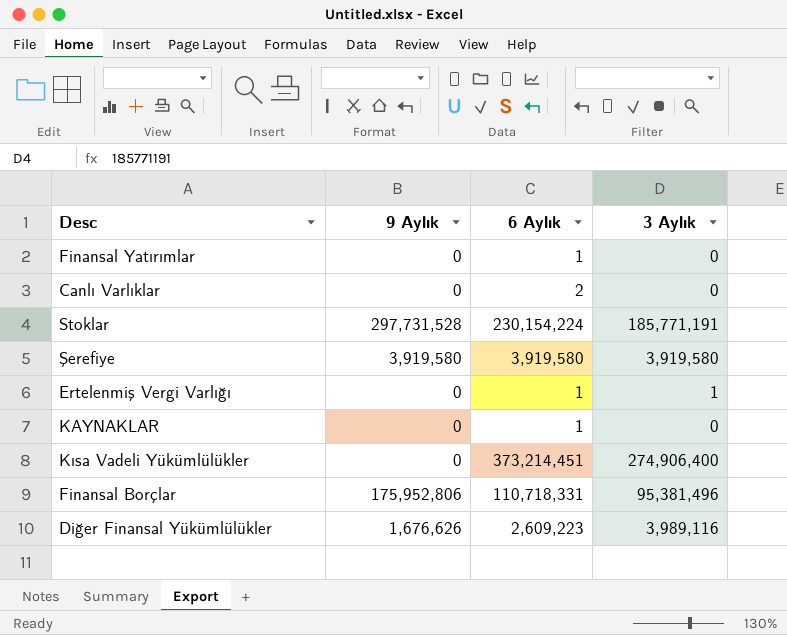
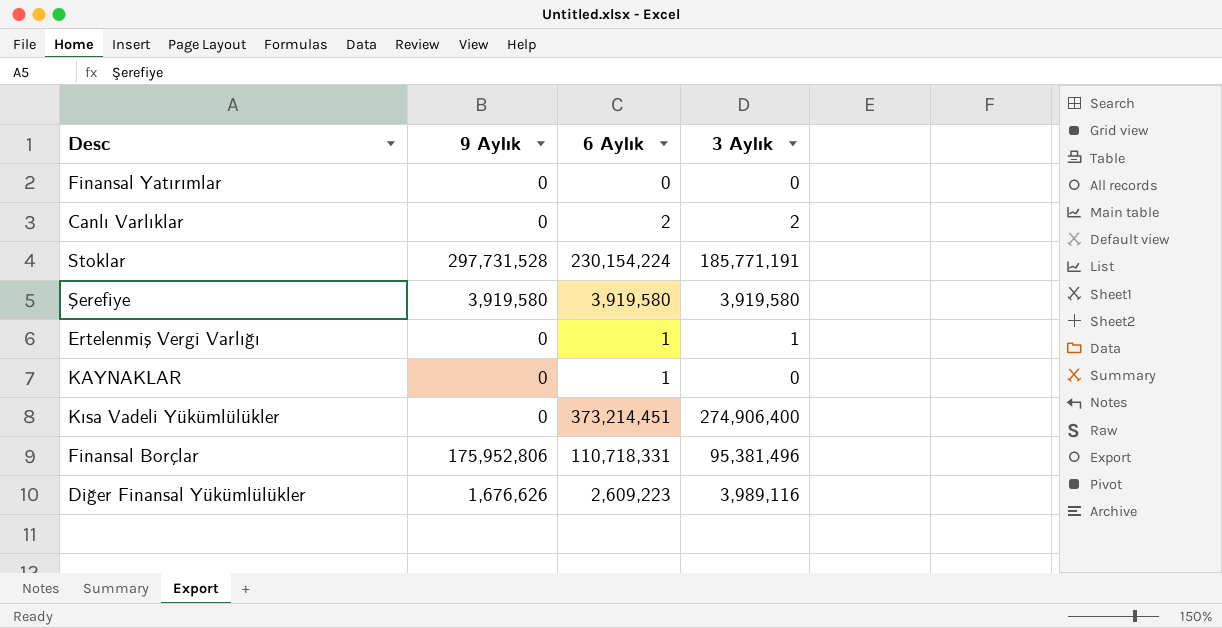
Finansal Yatırımlar | 6 Aylık: 1 -> 0
Canlı Varlıklar | 3 Aylık: 0 -> 2

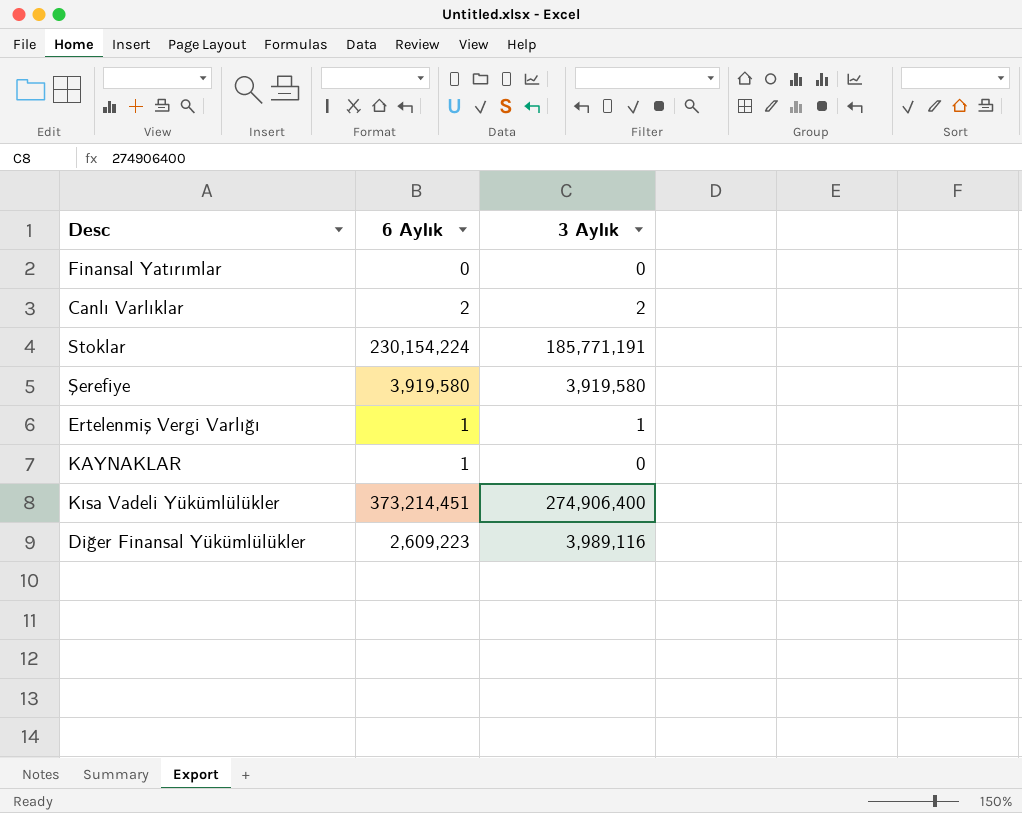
column 9 Aylık | position: 2 -> none
row Finansal Borçlar: 175,952,806 | 110,718,331 | 95,381,496 -> none

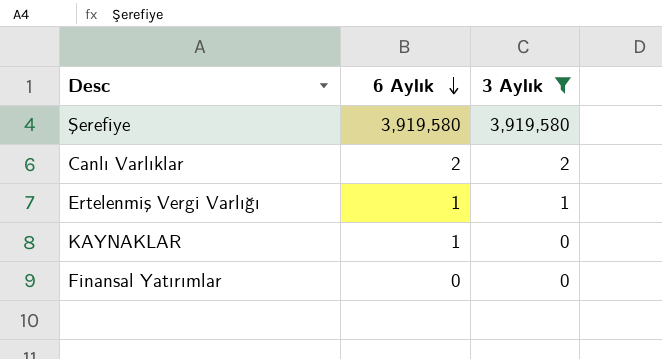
filter: none -> 3 Aylık <= 3,919,580
row order: none -> 6 Aylık descending

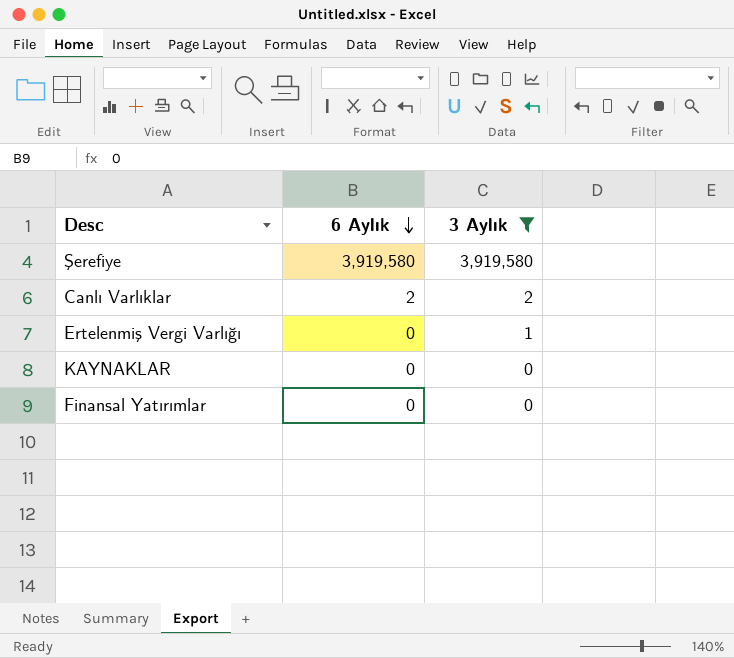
Ertelenmiş Vergi Varlığı | 6 Aylık: 1 -> 0
KAYNAKLAR | 6 Aylık: 1 -> 0

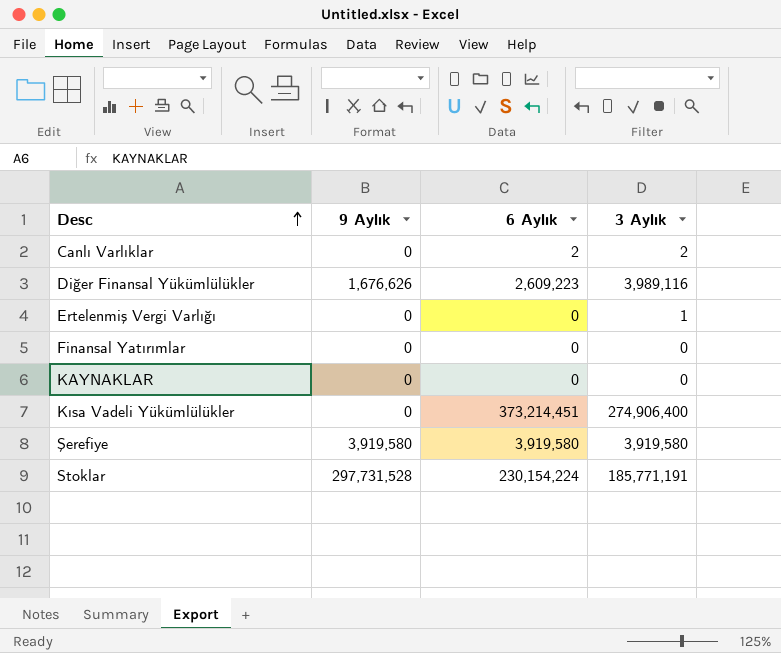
filter: 3 Aylık <= 3,919,580 -> none
row order: 6 Aylık descending -> Desc ascending
column 9 Aylık | position: none -> 2

